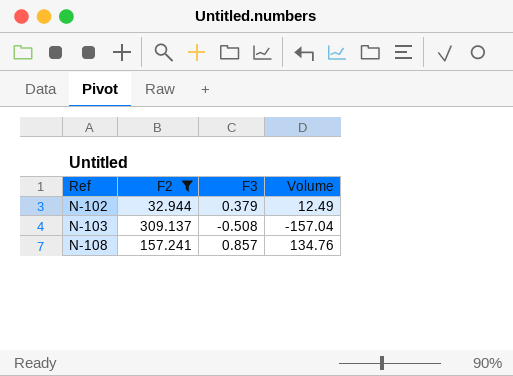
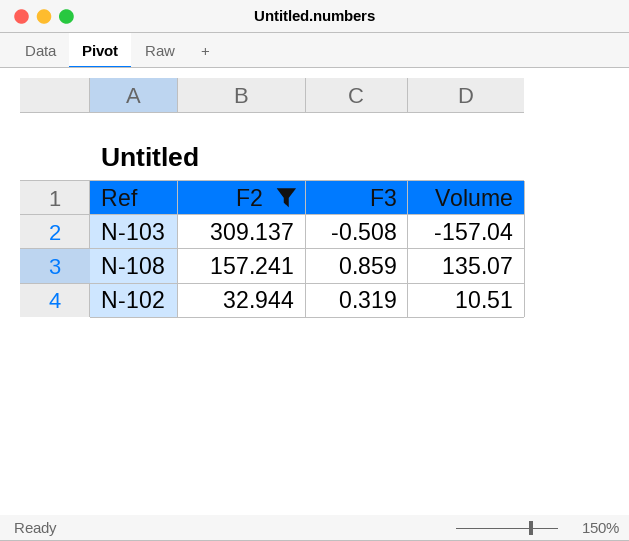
row order: Ref ascending -> F2 descending
N-108 | F3: 0.857 -> 0.859
N-108 | Volume: 134.76 -> 135.07
N-102 | F3: 0.379 -> 0.319
N-102 | Volume: 12.49 -> 10.51

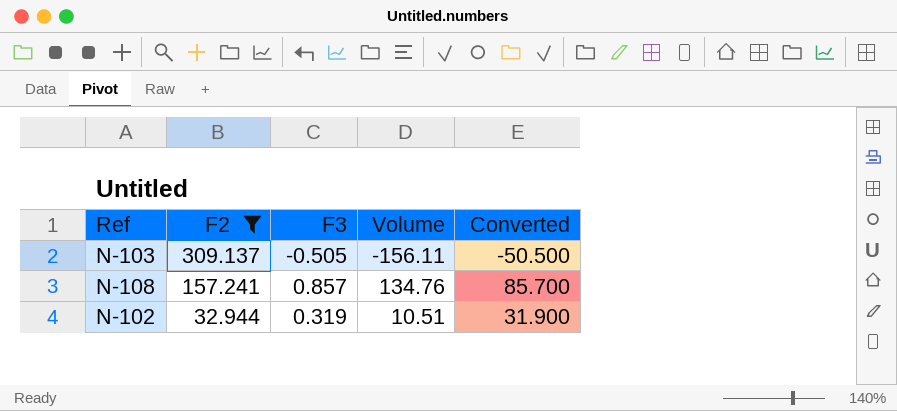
column Converted | formula: none -> [F3] * 100
N-103 | F3: -0.508 -> -0.505
N-103 | Volume: -157.04 -> -156.11
N-108 | F3: 0.859 -> 0.857
N-108 | Volume: 135.07 -> 134.76

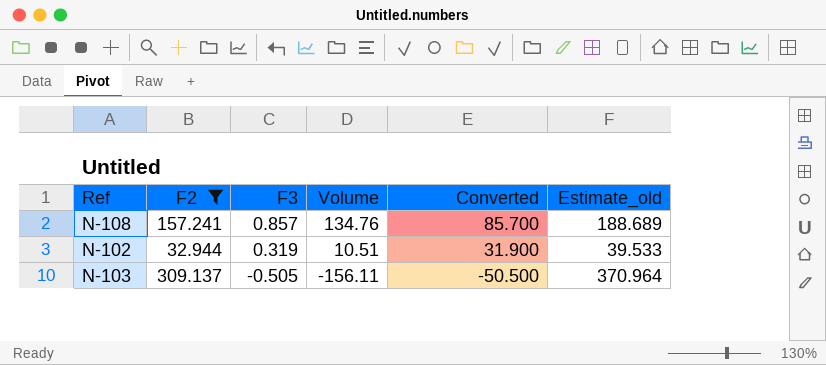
row order: F2 descending -> F3 descending
column Estimate_old | formula: none -> [F2] * 1.2

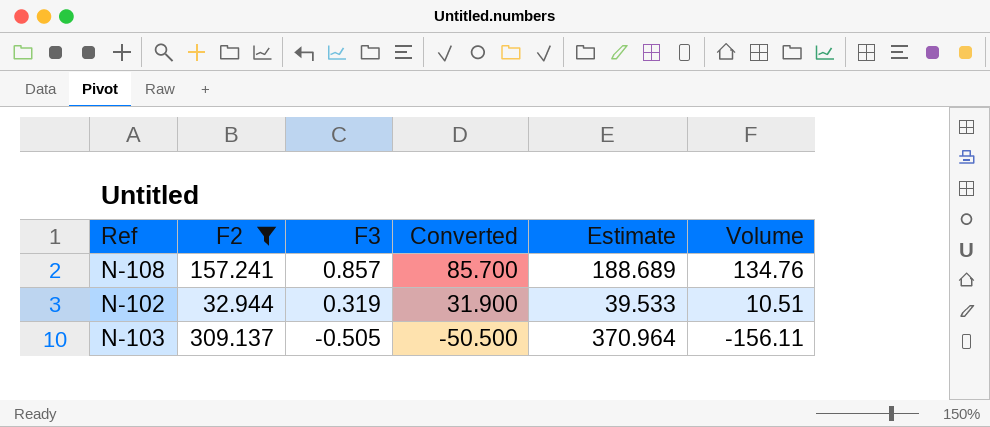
column name: Estimate_old -> Estimate
column Volume | position: 4 -> 6

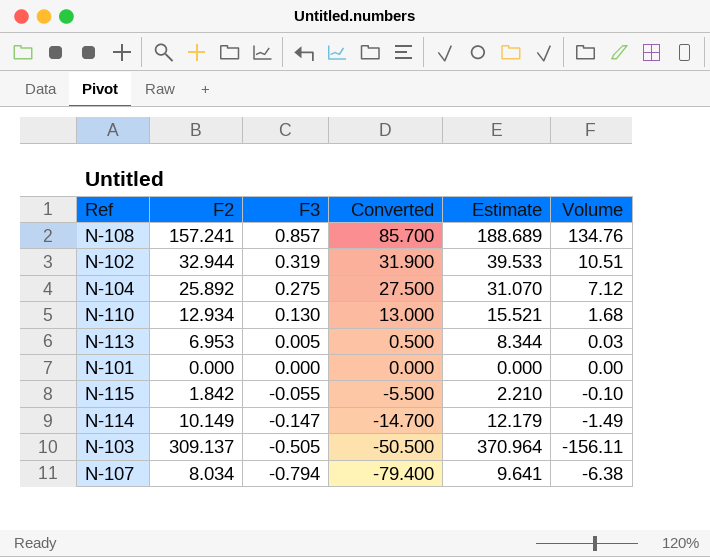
filter: F2 >= 32.944 -> none

